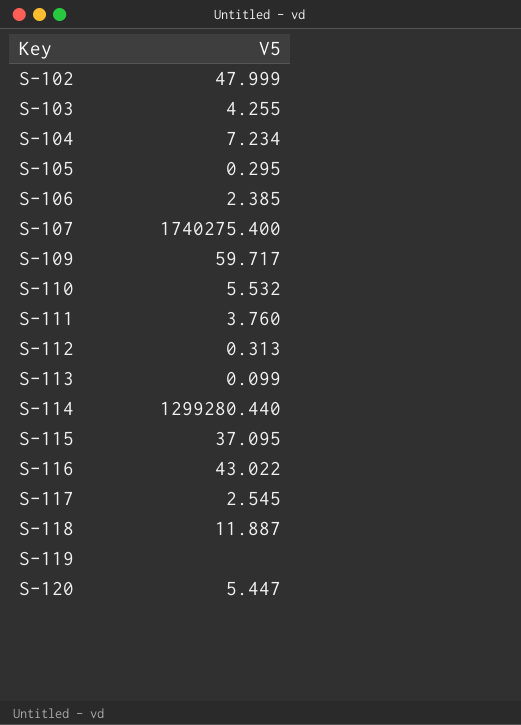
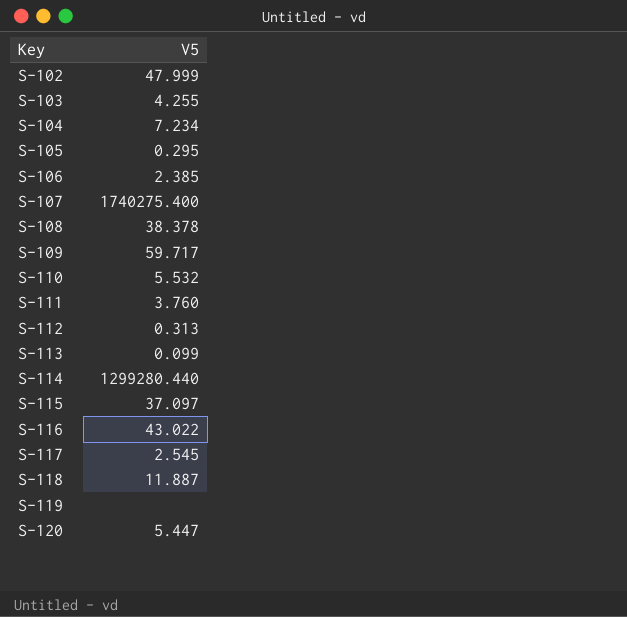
row S-108: none -> 38.378
S-115 | V5: 37.095 -> 37.097

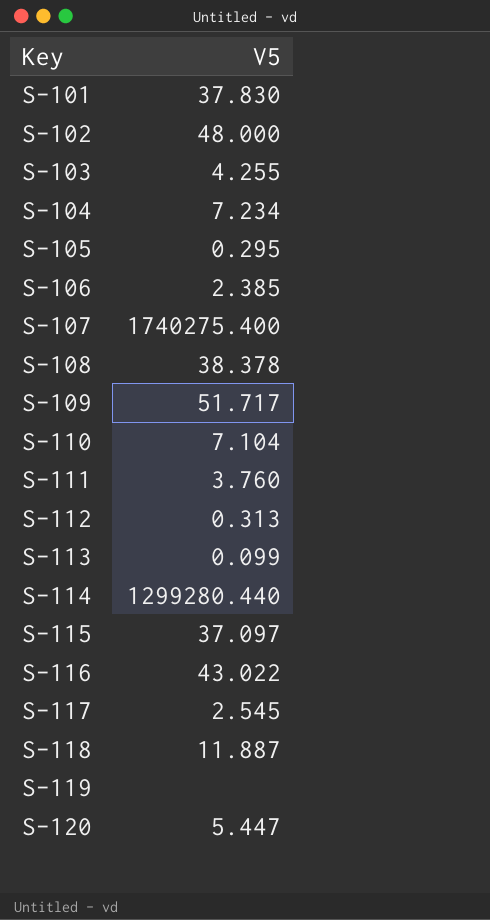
row S-101: none -> 37.830
S-102 | V5: 47.999 -> 48.000
S-109 | V5: 59.717 -> 51.717
S-110 | V5: 5.532 -> 7.104

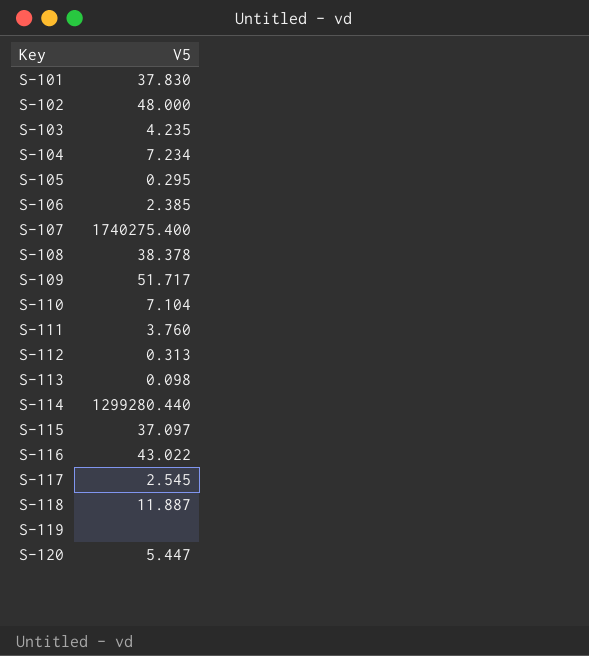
S-103 | V5: 4.255 -> 4.235
S-113 | V5: 0.099 -> 0.098

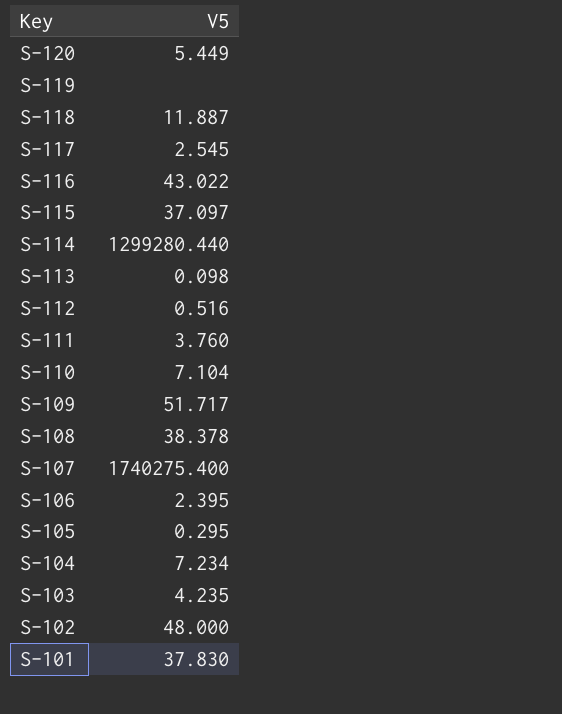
row order: Key ascending -> Key descending
S-120 | V5: 5.447 -> 5.449
S-112 | V5: 0.313 -> 0.516
S-106 | V5: 2.385 -> 2.395

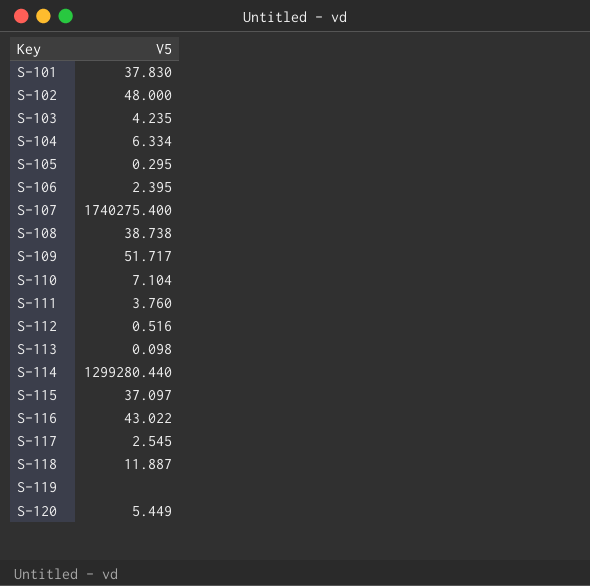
row order: Key descending -> Key ascending
S-104 | V5: 7.234 -> 6.334
S-108 | V5: 38.378 -> 38.738

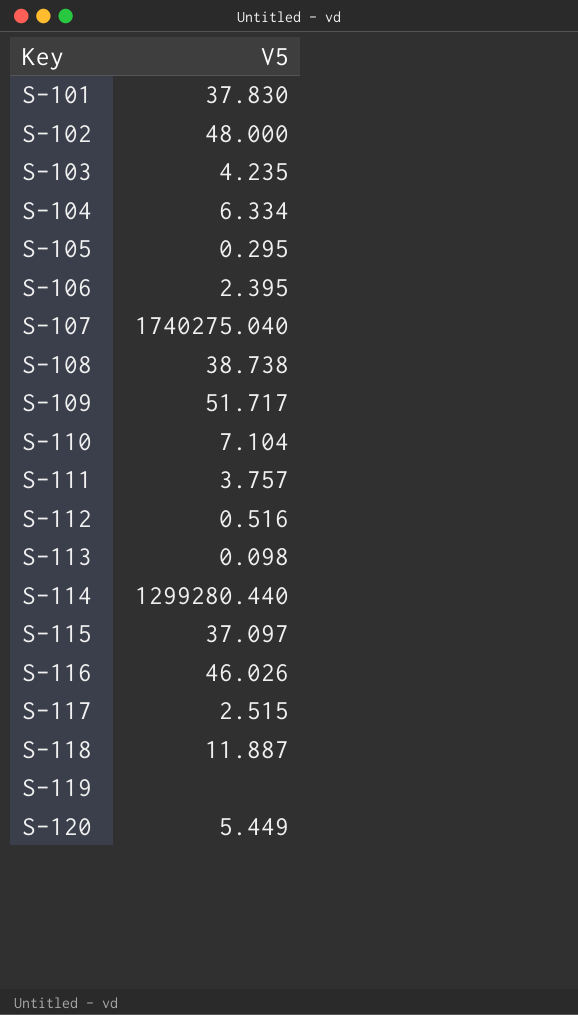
S-107 | V5: 1740275.400 -> 1740275.040
S-111 | V5: 3.760 -> 3.757
S-116 | V5: 43.022 -> 46.026
S-117 | V5: 2.545 -> 2.515

